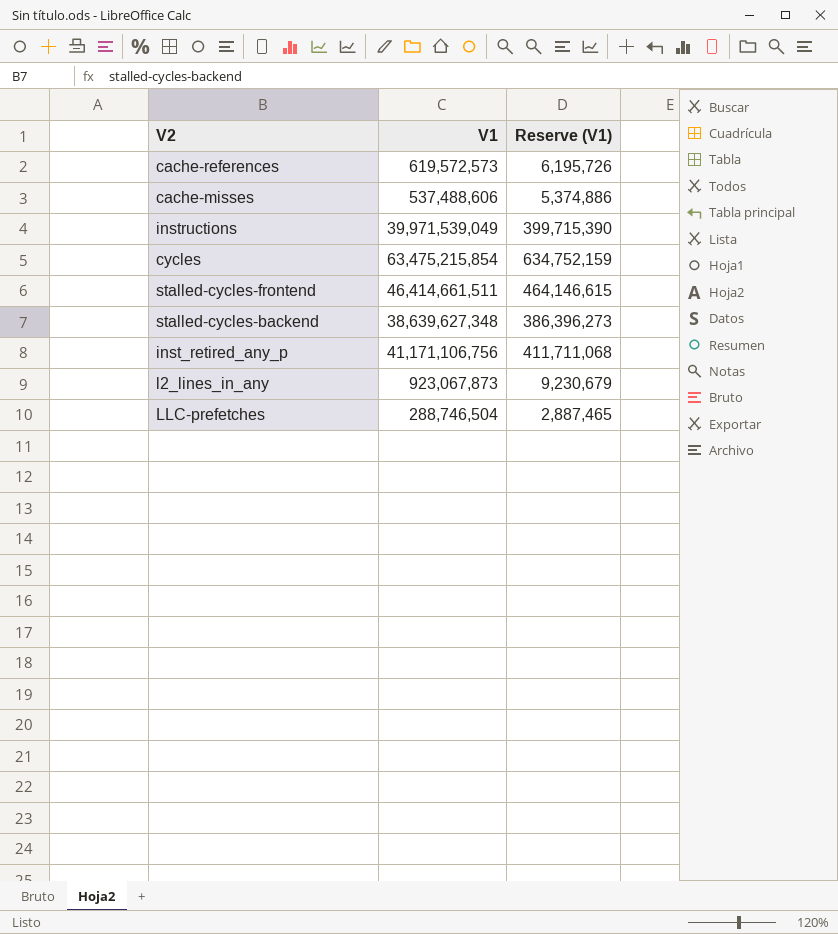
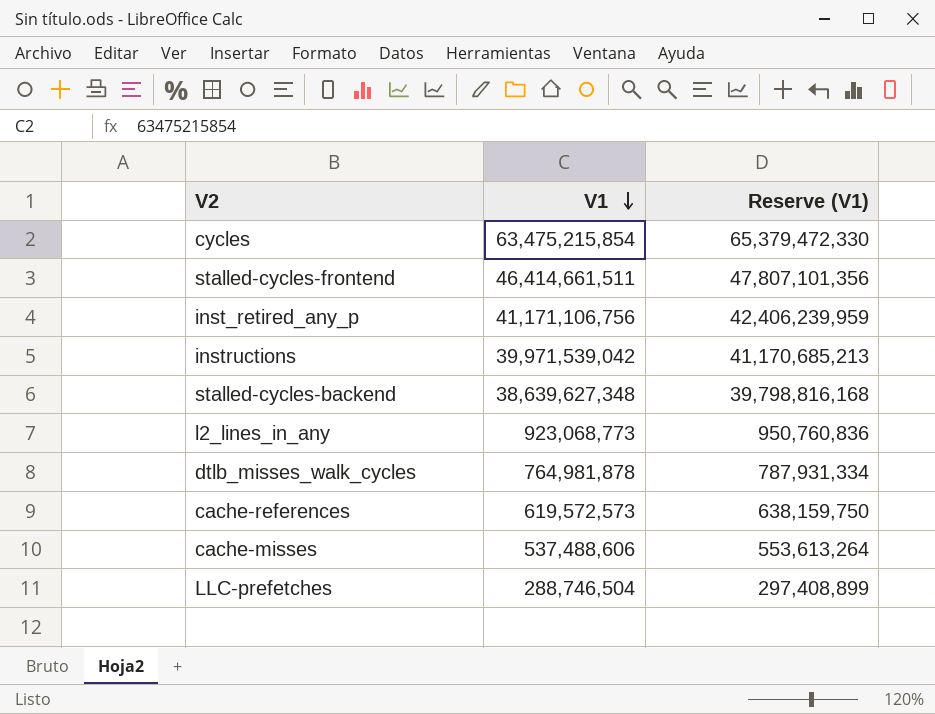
row order: none -> V1 descending
column Reserve (V1) | formula: [V1] * 0.01 -> [V1] * 1.03
instructions | V1: 39,971,539,049 -> 39,971,539,042
l2_lines_in_any | V1: 923,067,873 -> 923,068,773
row dtlb_misses_walk_cycles: none -> 764,981,878 | 787,931,334

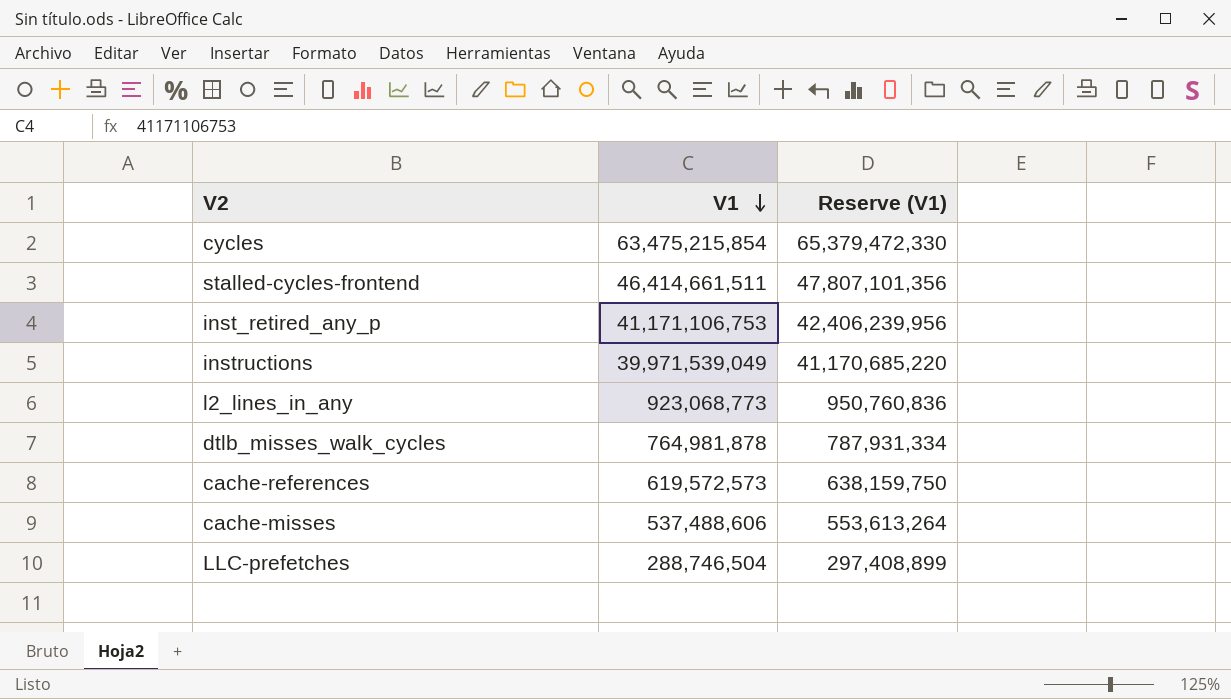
row stalled-cycles-backend: 38,639,627,348 | 39,798,816,168 -> none
inst_retired_any_p | V1: 41,171,106,756 -> 41,171,106,753
inst_retired_any_p | Reserve (V1): 42,406,239,959 -> 42,406,239,956
instructions | V1: 39,971,539,042 -> 39,971,539,049
instructions | Reserve (V1): 41,170,685,213 -> 41,170,685,220

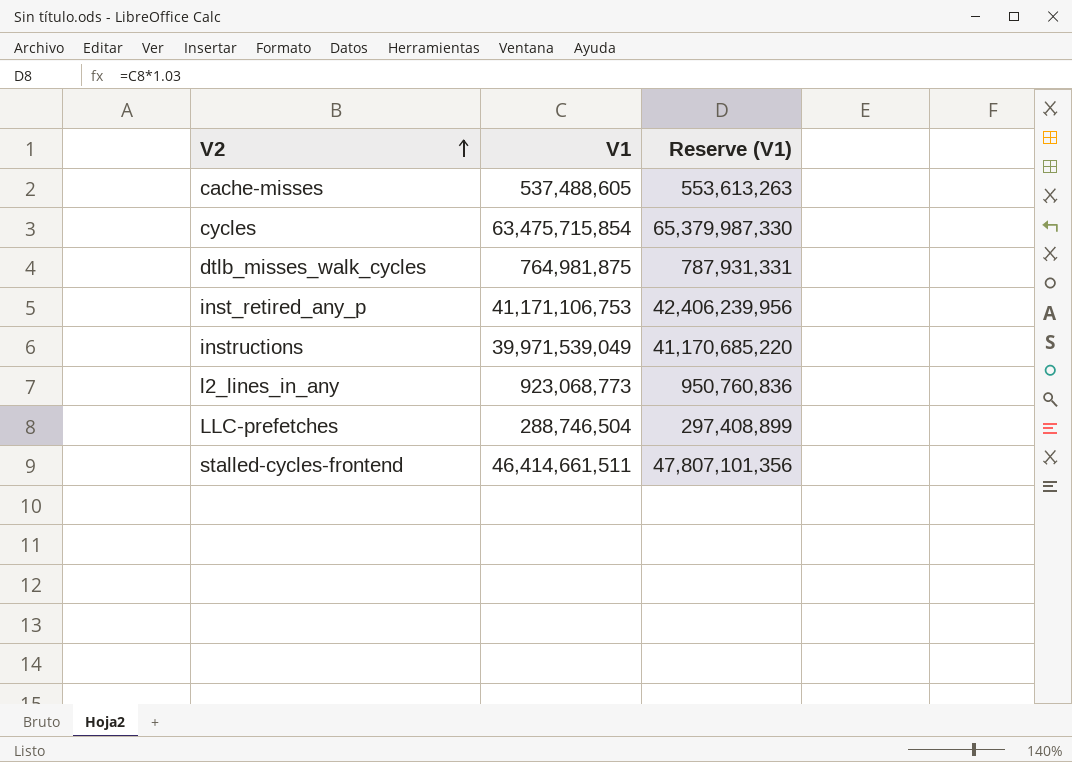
row order: V1 descending -> V2 ascending
row cache-references: 619,572,573 | 638,159,750 -> none
cache-misses | V1: 537,488,606 -> 537,488,605
cache-misses | Reserve (V1): 553,613,264 -> 553,613,263
cycles | V1: 63,475,215,854 -> 63,475,715,854
cycles | Reserve (V1): 65,379,472,330 -> 65,379,987,330
dtlb_misses_walk_cycles | V1: 764,981,878 -> 764,981,875
dtlb_misses_walk_cycles | Reserve (V1): 787,931,334 -> 787,931,331

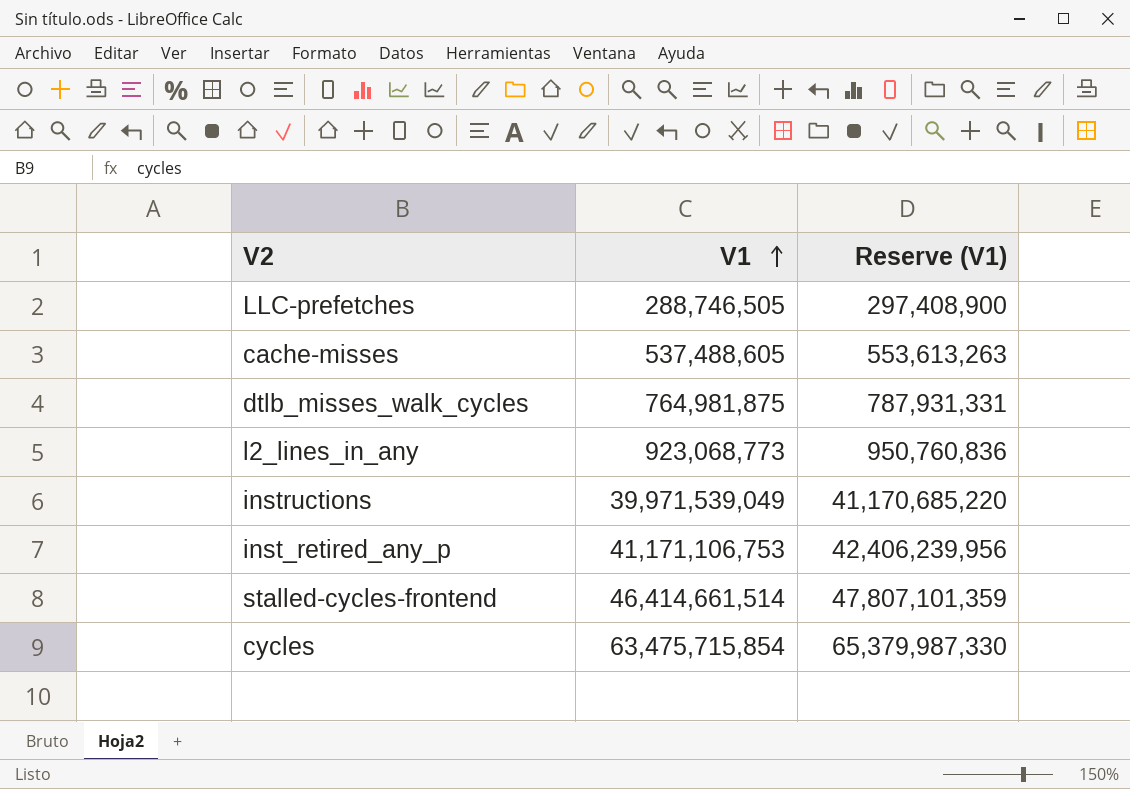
row order: V2 ascending -> V1 ascending
LLC-prefetches | V1: 288,746,504 -> 288,746,505
LLC-prefetches | Reserve (V1): 297,408,899 -> 297,408,900
stalled-cycles-frontend | V1: 46,414,661,511 -> 46,414,661,514
stalled-cycles-frontend | Reserve (V1): 47,807,101,356 -> 47,807,101,359

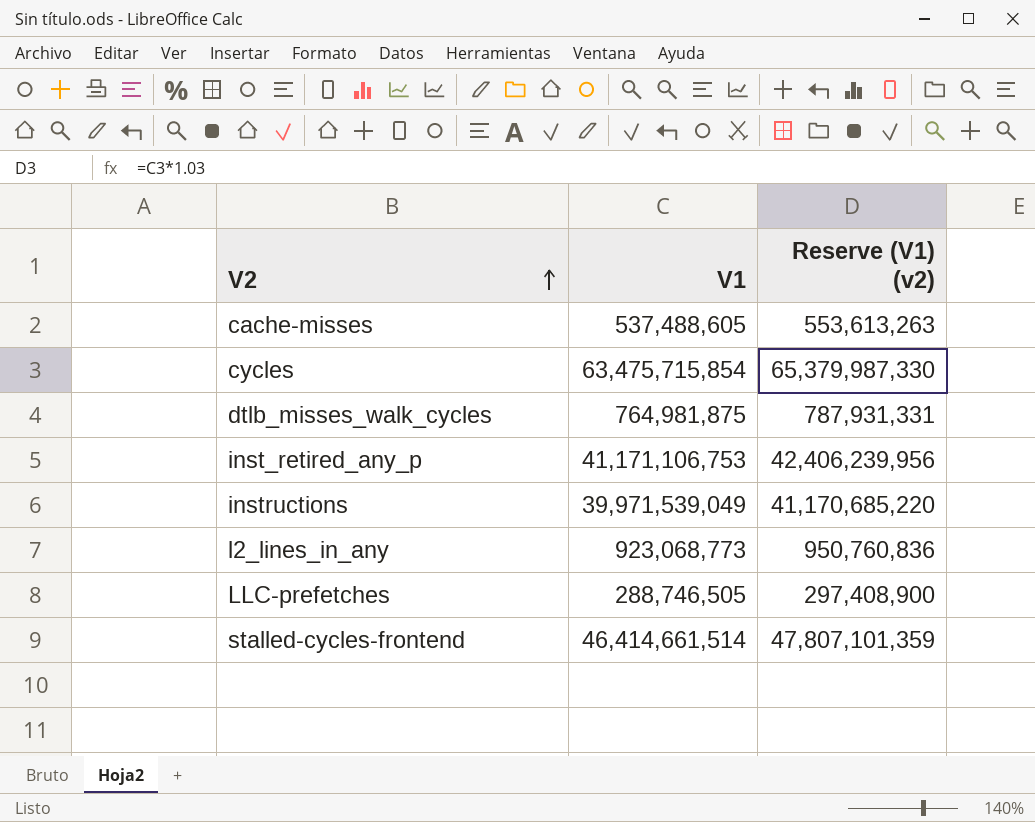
row order: V1 ascending -> V2 ascending
column name: Reserve (V1) -> Reserve (V1) (v2)

